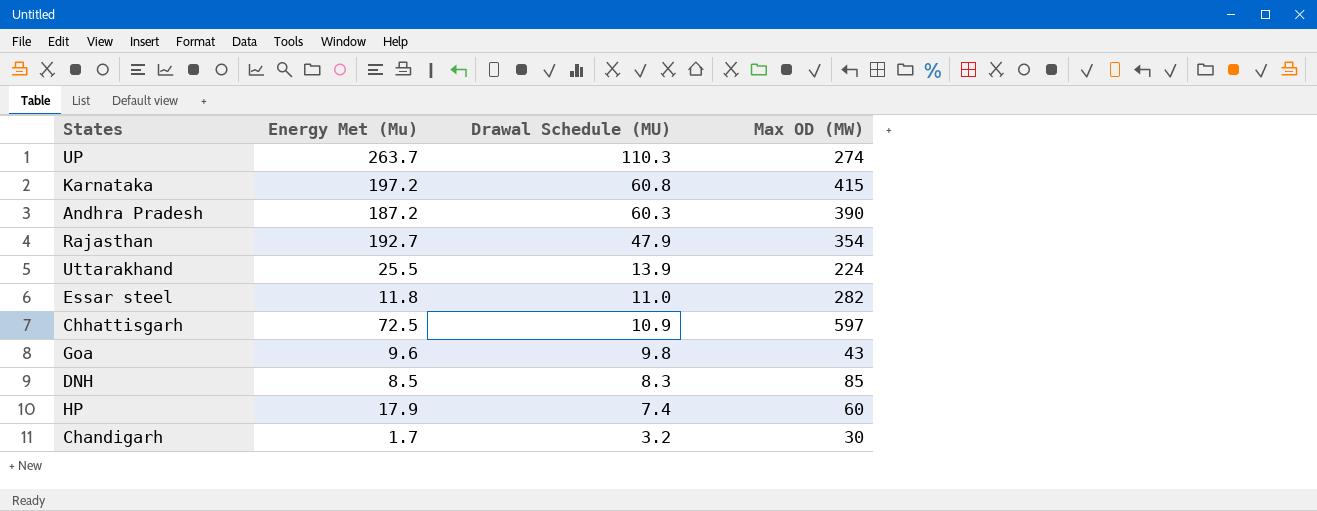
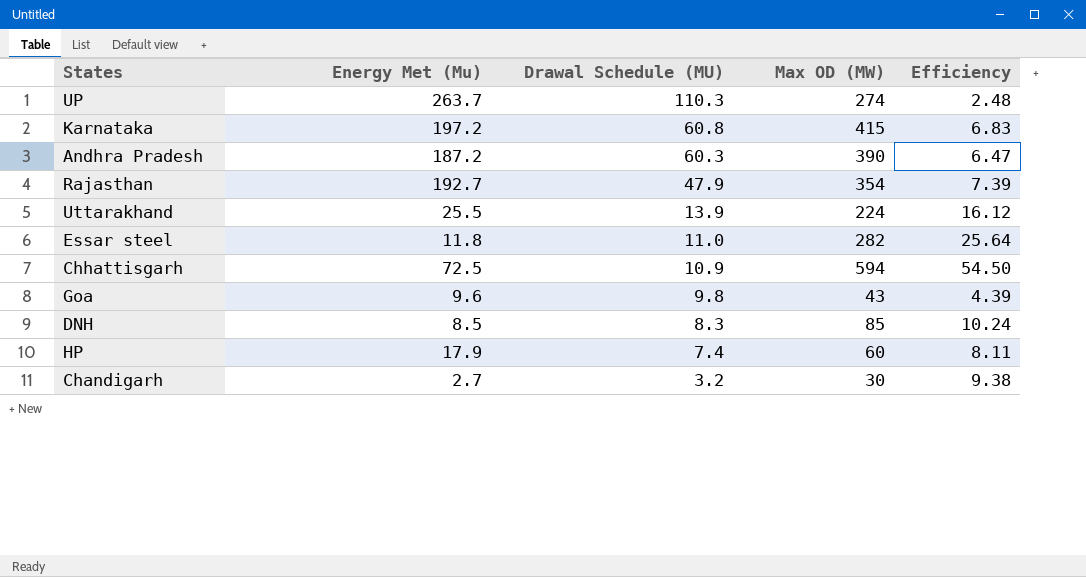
column Efficiency | formula: none -> [Max OD (MW)] / [Drawal Schedule (MU)]
Chhattisgarh | Max OD (MW): 597 -> 594
Chandigarh | Energy Met (Mu): 1.7 -> 2.7

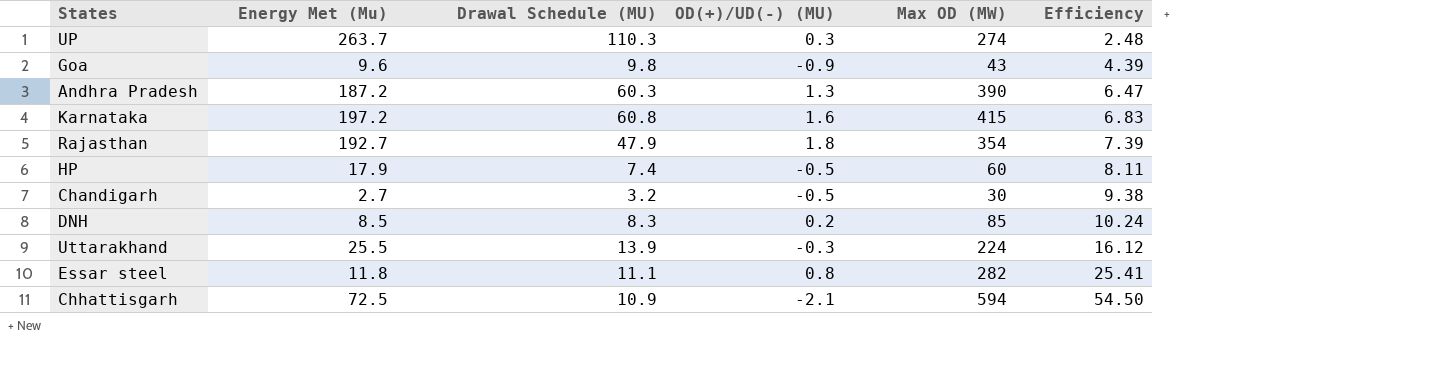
row order: Drawal Schedule (MU) descending -> Efficiency ascending
column OD(+)/UD(-) (MU) | position: none -> 4
Essar steel | Drawal Schedule (MU): 11.0 -> 11.1
Essar steel | Efficiency: 25.64 -> 25.41

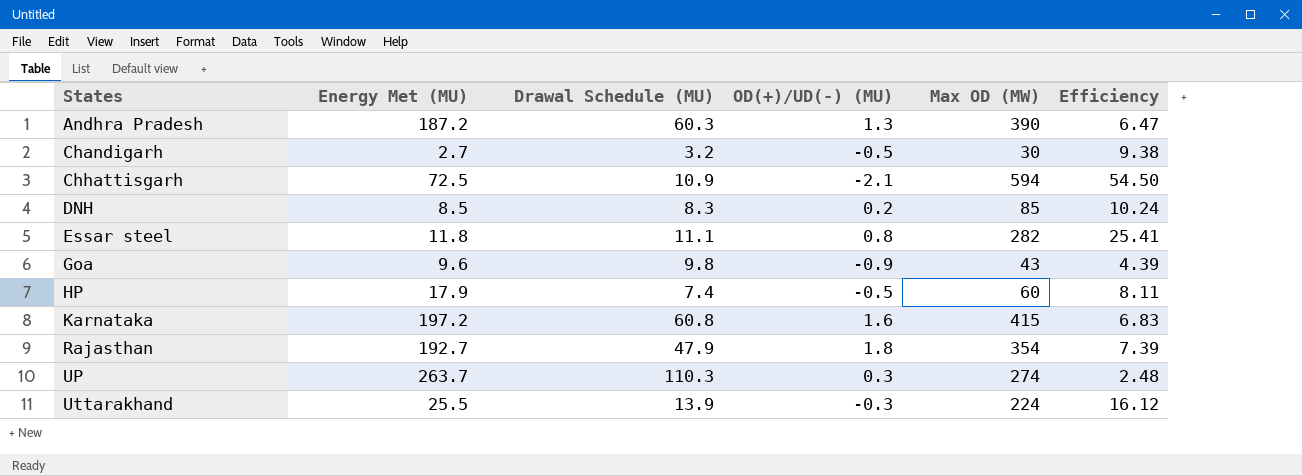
row order: Efficiency ascending -> States ascending
column name: Energy Met (Mu) -> Energy Met (MU)

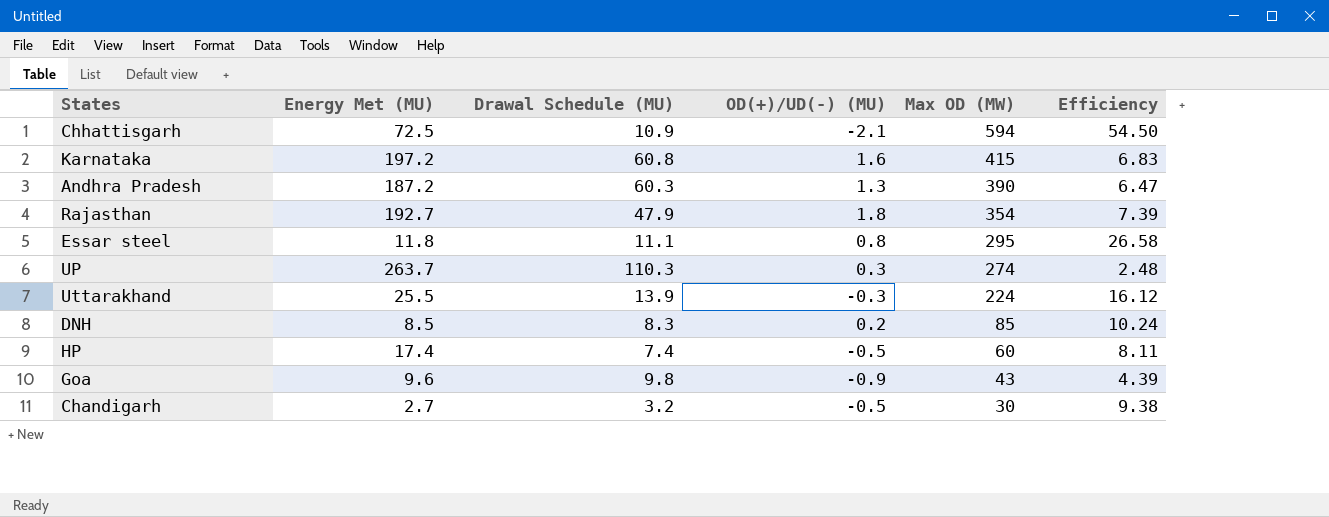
row order: States ascending -> Max OD (MW) descending
Essar steel | Max OD (MW): 282 -> 295
Essar steel | Efficiency: 25.41 -> 26.58
HP | Energy Met (MU): 17.9 -> 17.4

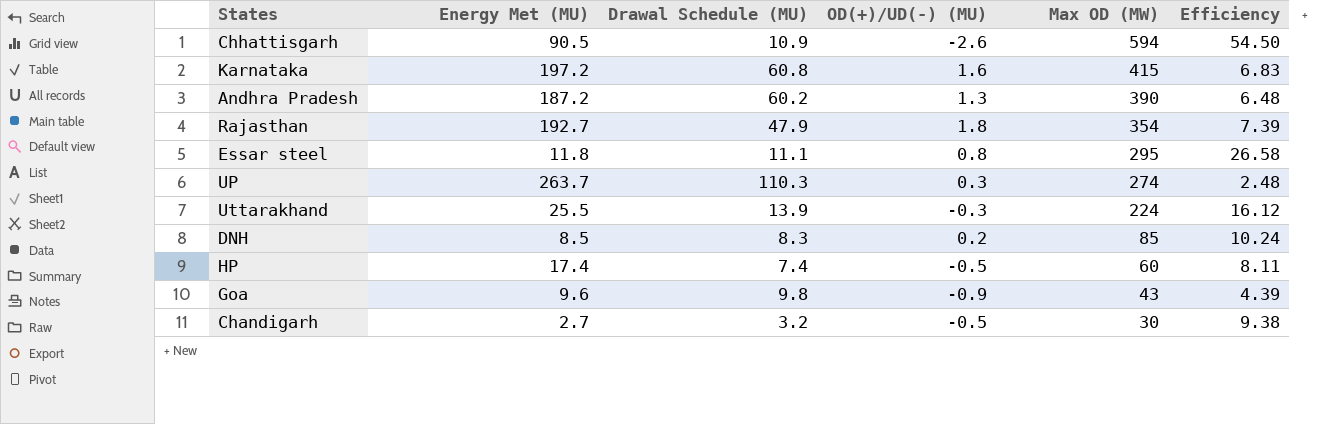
Chhattisgarh | Energy Met (MU): 72.5 -> 90.5
Chhattisgarh | OD(+)/UD(-) (MU): -2.1 -> -2.6
Andhra Pradesh | Drawal Schedule (MU): 60.3 -> 60.2
Andhra Pradesh | Efficiency: 6.47 -> 6.48

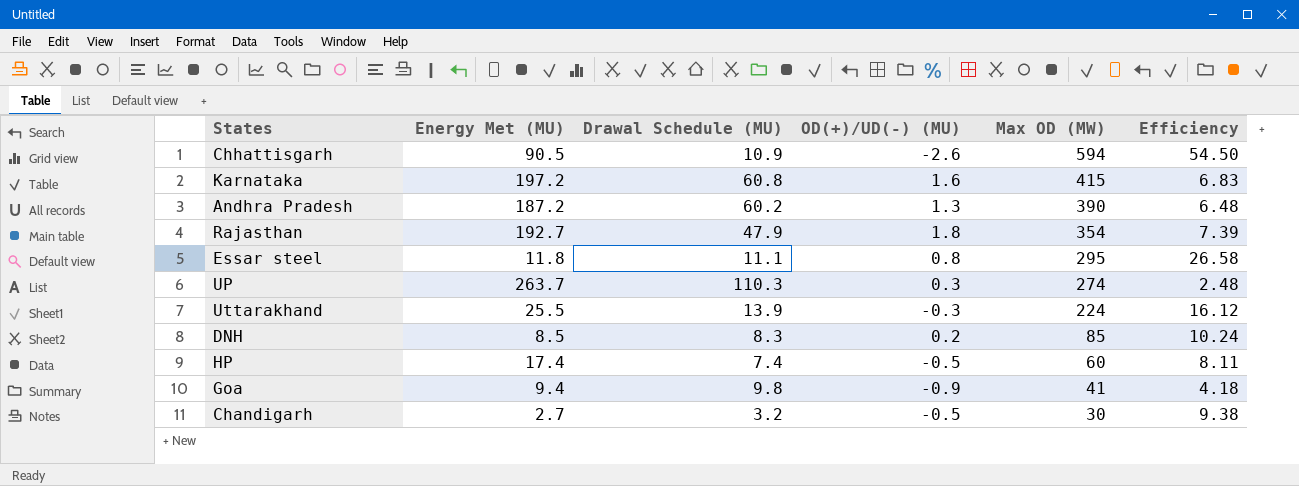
Goa | Energy Met (MU): 9.6 -> 9.4
Goa | Max OD (MW): 43 -> 41
Goa | Efficiency: 4.39 -> 4.18

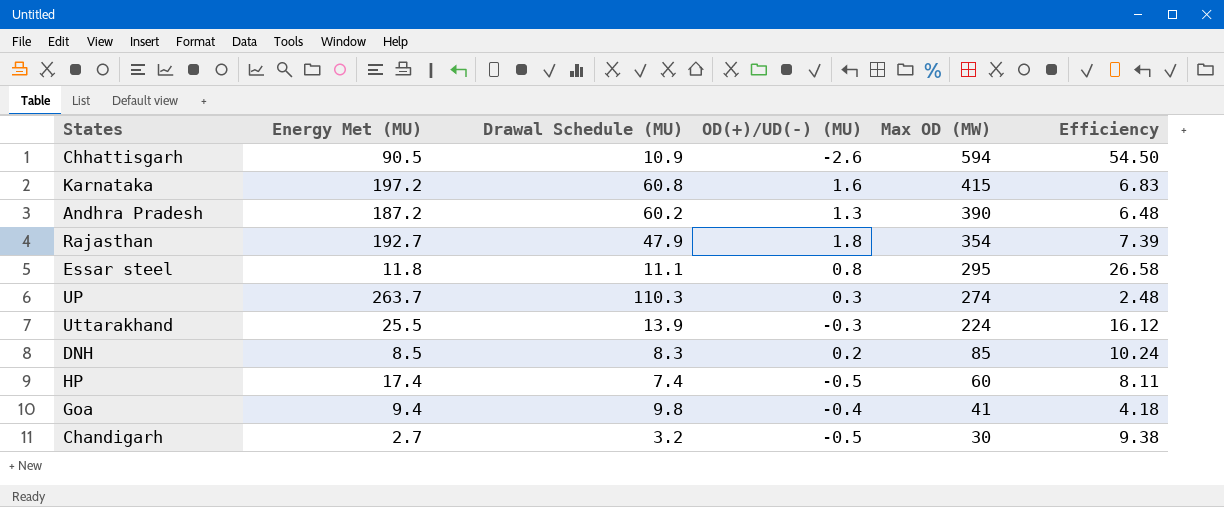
Goa | OD(+)/UD(-) (MU): -0.9 -> -0.4

